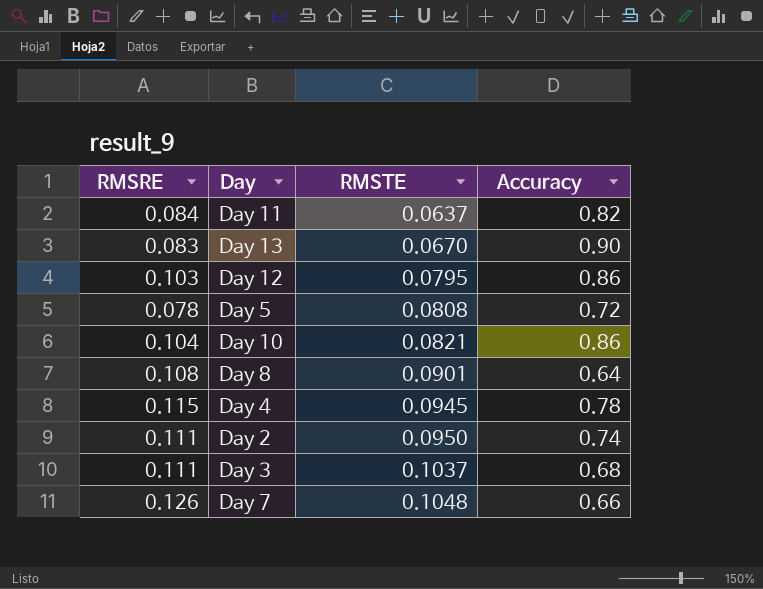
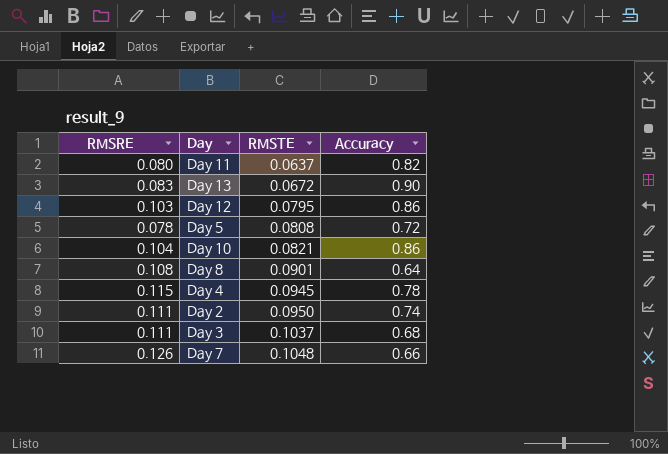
Day 11 | RMSRE: 0.084 -> 0.080
Day 13 | RMSTE: 0.0670 -> 0.0672

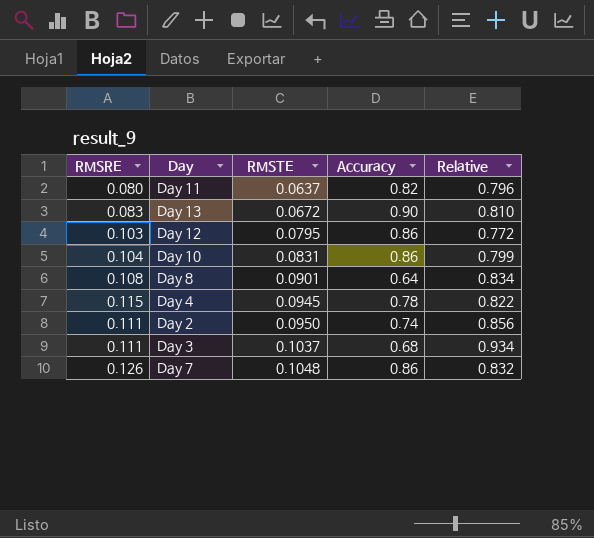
column Relative | formula: none -> [RMSTE] / [RMSRE]
row Day 5: 0.078 | 0.0808 | 0.72 -> none
Day 10 | RMSTE: 0.0821 -> 0.0831
Day 7 | Accuracy: 0.66 -> 0.86

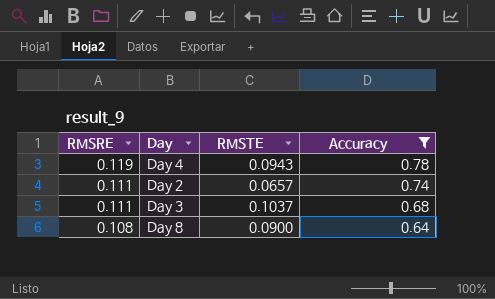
filter: none -> Accuracy <= 0.78
row order: RMSTE ascending -> RMSRE descending
column Relative | formula: [RMSTE] / [RMSRE] -> none
Day 4 | RMSRE: 0.115 -> 0.119
Day 4 | RMSTE: 0.0945 -> 0.0943
Day 2 | RMSTE: 0.0950 -> 0.0657
Day 8 | RMSTE: 0.0901 -> 0.0900

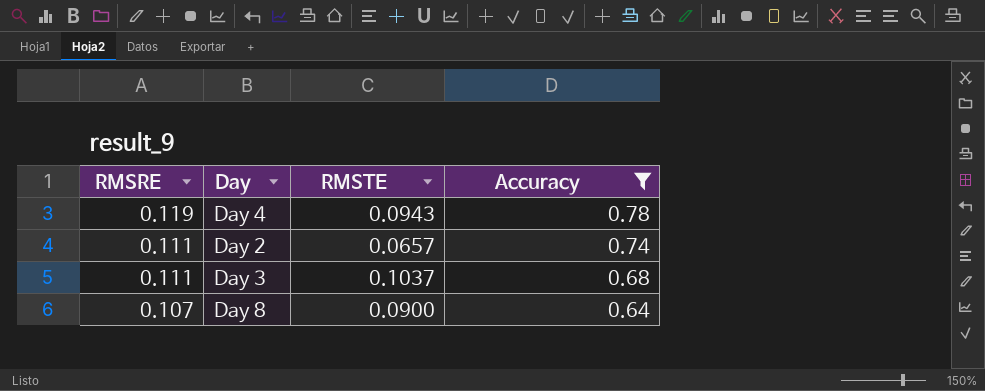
Day 8 | RMSRE: 0.108 -> 0.107

